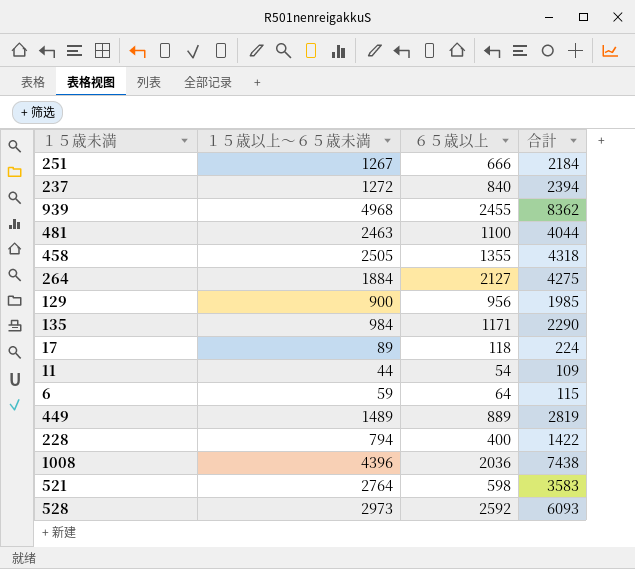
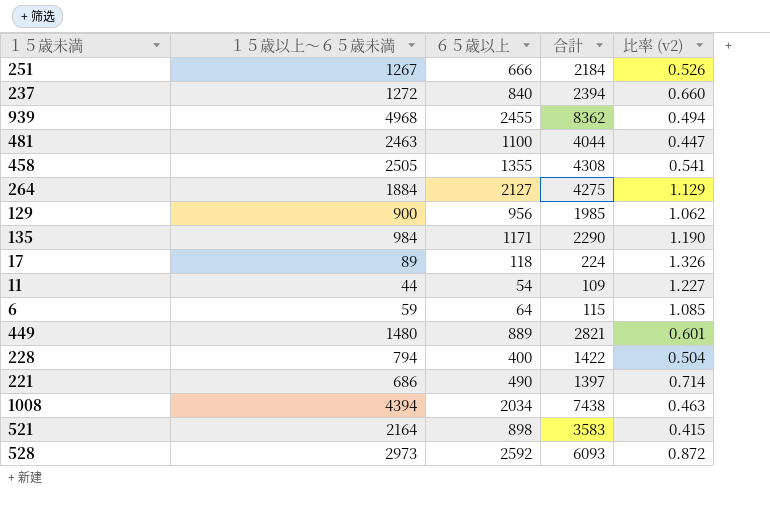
column 比率 (v2) | formula: none -> [６５歳以上] / [１５歳以上～６５歳未満]
458 | 合計: 4318 -> 4308
449 | １５歳以上～６５歳未満: 1489 -> 1480
449 | 合計: 2819 -> 2821
row 221: none -> 686 | 490 | 1397 | 0.714
1008 | １５歳以上～６５歳未満: 4396 -> 4394
1008 | ６５歳以上: 2036 -> 2034
521 | １５歳以上～６５歳未満: 2764 -> 2164
521 | ６５歳以上: 598 -> 898

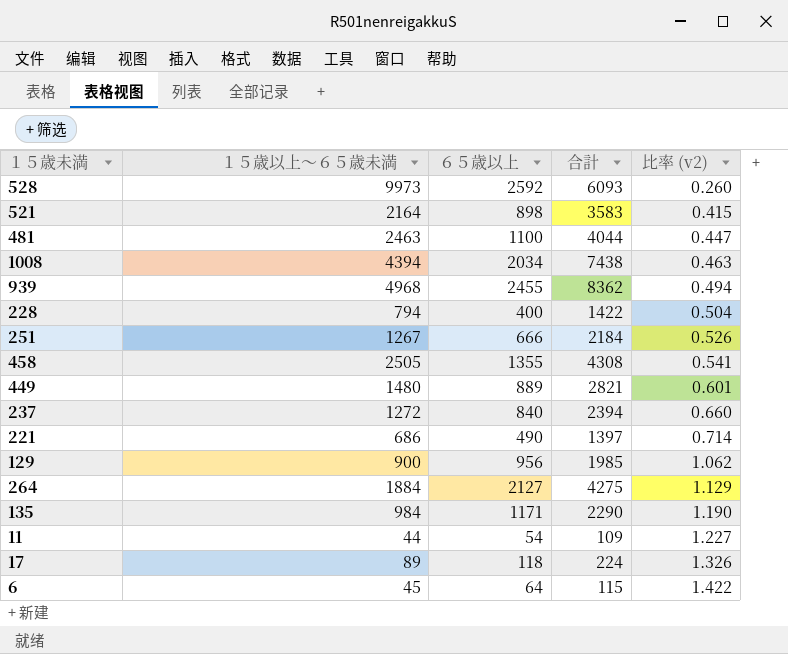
row order: none -> 比率 (v2) ascending
528 | １５歳以上～６５歳未満: 2973 -> 9973
528 | 比率 (v2): 0.872 -> 0.260
6 | １５歳以上～６５歳未満: 59 -> 45
6 | 比率 (v2): 1.085 -> 1.422

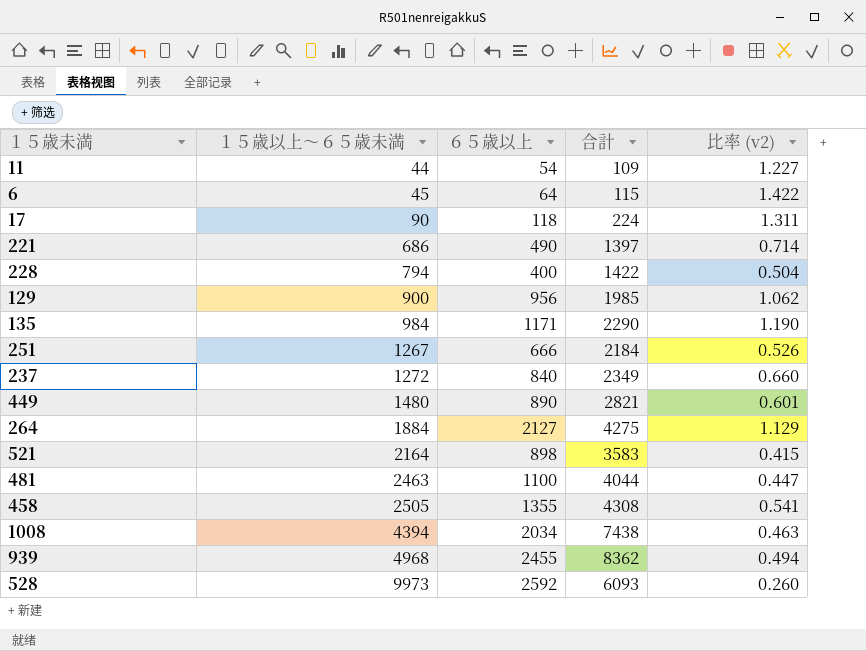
row order: 比率 (v2) ascending -> １５歳以上～６５歳未満 ascending
17 | １５歳以上～６５歳未満: 89 -> 90
17 | 比率 (v2): 1.326 -> 1.311
237 | 合計: 2394 -> 2349
449 | ６５歳以上: 889 -> 890

